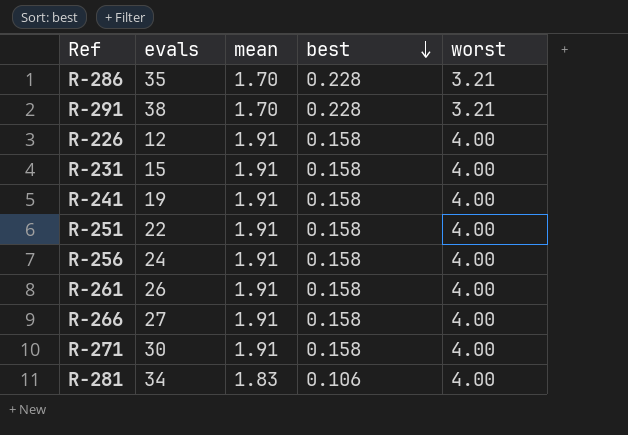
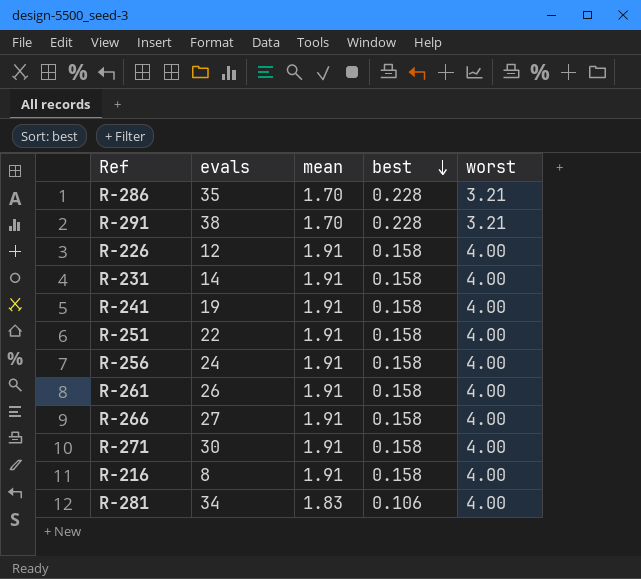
R-231 | evals: 15 -> 14
row R-216: none -> 8 | 1.91 | 0.158 | 4.00

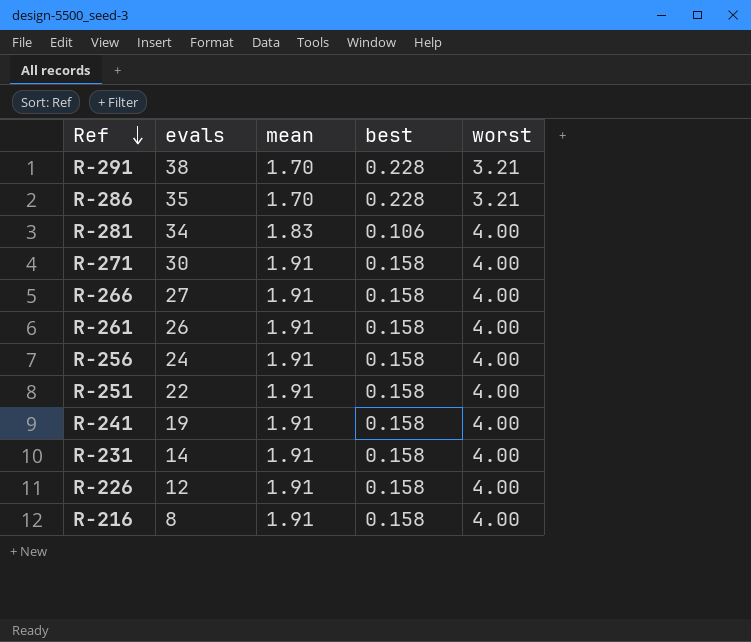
row order: best descending -> Ref descending

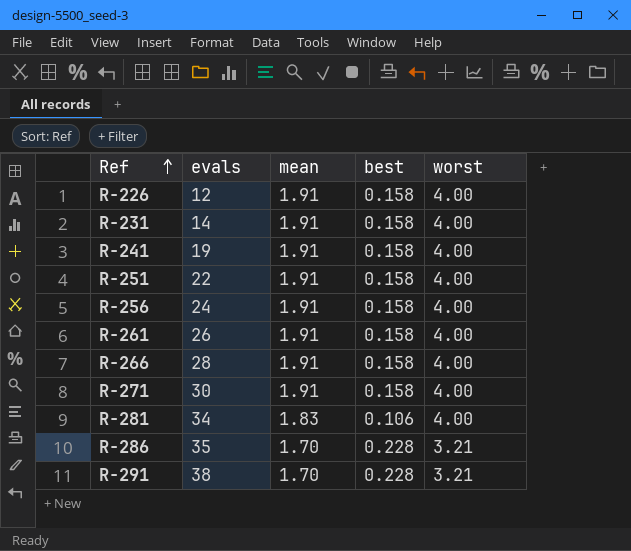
row order: Ref descending -> Ref ascending
row R-216: 8 | 1.91 | 0.158 | 4.00 -> none
R-266 | evals: 27 -> 28

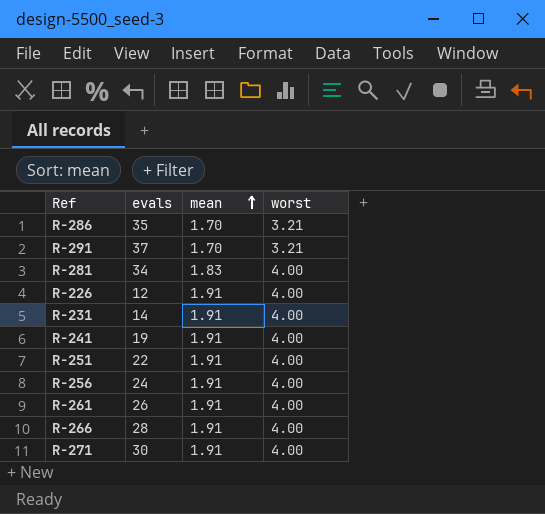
row order: Ref ascending -> mean ascending
column best | position: 4 -> none
R-291 | evals: 38 -> 37

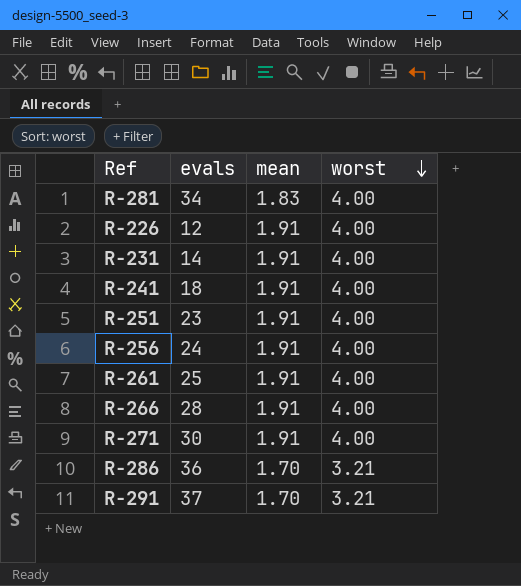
row order: mean ascending -> worst descending
R-241 | evals: 19 -> 18
R-251 | evals: 22 -> 23
R-261 | evals: 26 -> 25
R-286 | evals: 35 -> 36

